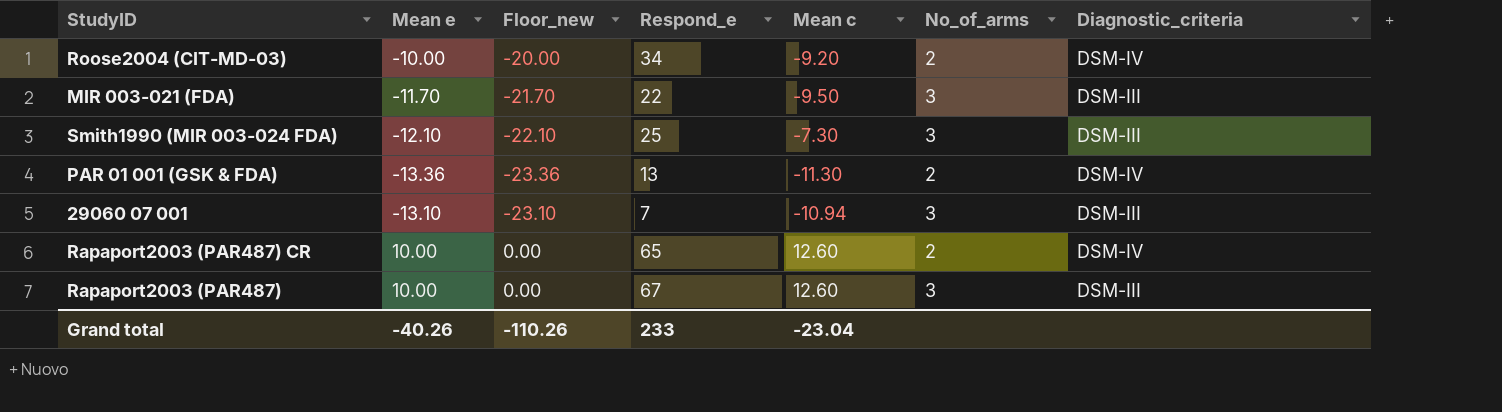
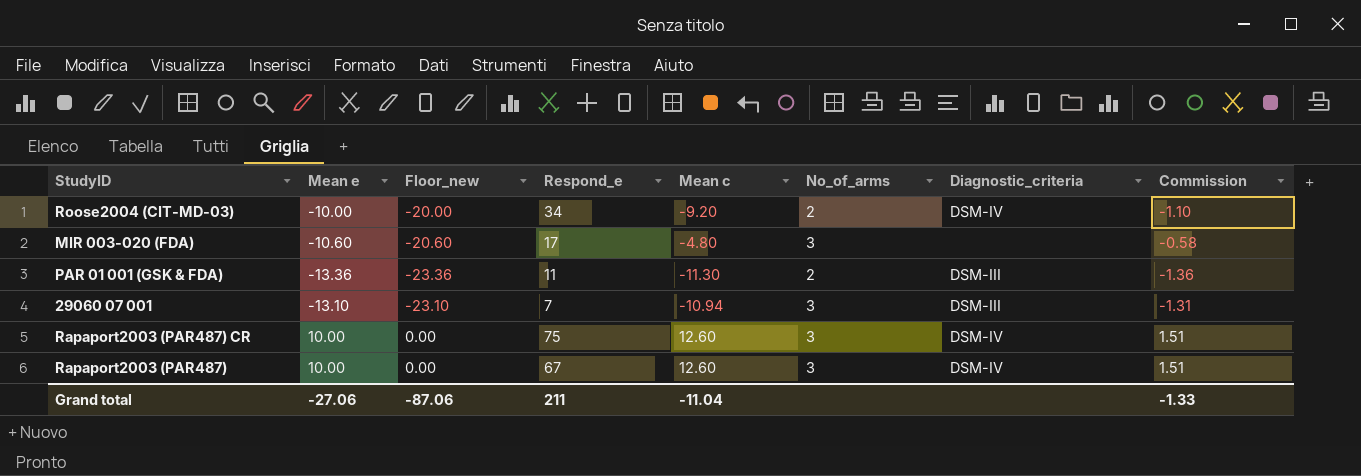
column Commission | formula: none -> [Mean c] * 0.12
row MIR 003-021 (FDA): -11.70 | -21.70 | 22 | -9.50 | 3 | DSM-III -> none
row Smith1990 (MIR 003-024 FDA): -12.10 | -22.10 | 25 | -7.30 | 3 | DSM-III -> none
row MIR 003-020 (FDA): none -> -10.60 | -20.60 | 17 | -4.80 | 3 | none | -0.58
PAR 01 001 (GSK & FDA) | Respond_e: 13 -> 11
PAR 01 001 (GSK & FDA) | Diagnostic_criteria: DSM-IV -> DSM-III
Rapaport2003 (PAR487) CR | Respond_e: 65 -> 75
Rapaport2003 (PAR487) CR | No_of_arms: 2 -> 3
Rapaport2003 (PAR487) | Diagnostic_criteria: DSM-III -> DSM-IV
Grand total | Mean e: -40.26 -> -27.06
Grand total | Floor_new: -110.26 -> -87.06
Grand total | Respond_e: 233 -> 211
Grand total | Mean c: -23.04 -> -11.04

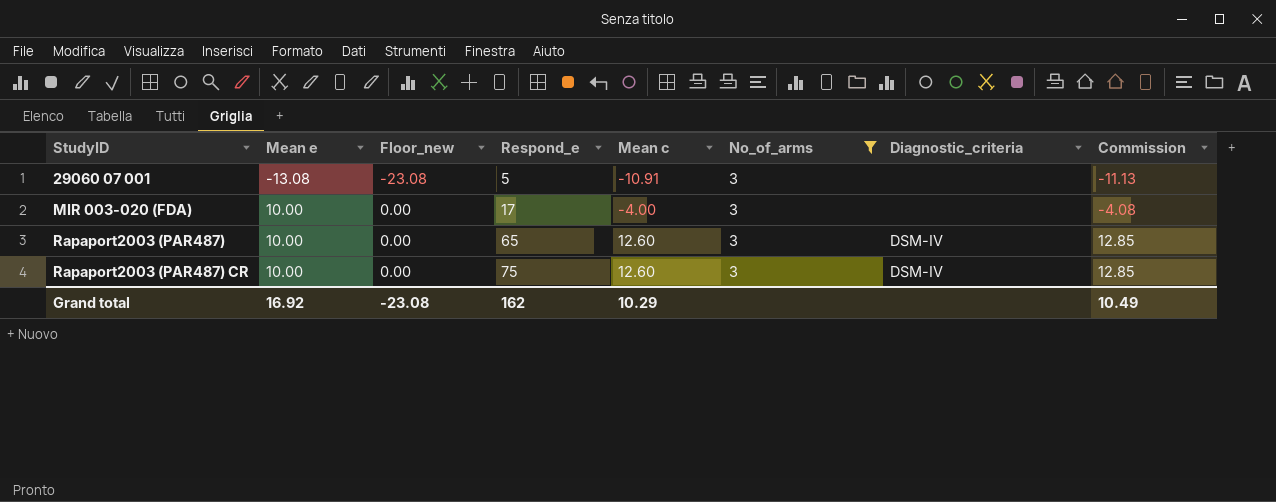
filter: none -> No_of_arms = 3
row order: none -> StudyID ascending
column Commission | formula: [Mean c] * 0.12 -> [Mean c] * 1.02
29060 07 001 | Mean e: -13.10 -> -13.08
29060 07 001 | Floor_new: -23.10 -> -23.08
29060 07 001 | Respond_e: 7 -> 5
29060 07 001 | Mean c: -10.94 -> -10.91
29060 07 001 | Diagnostic_criteria: DSM-III -> none
MIR 003-020 (FDA) | Mean e: -10.60 -> 10.00
MIR 003-020 (FDA) | Floor_new: -20.60 -> 0.00
MIR 003-020 (FDA) | Mean c: -4.80 -> -4.00
Rapaport2003 (PAR487) | Respond_e: 67 -> 65
Grand total | Mean e: -27.06 -> 16.92
Grand total | Floor_new: -87.06 -> -23.08
Grand total | Respond_e: 211 -> 162
Grand total | Mean c: -11.04 -> 10.29
Grand total | Commission: -1.33 -> 10.49

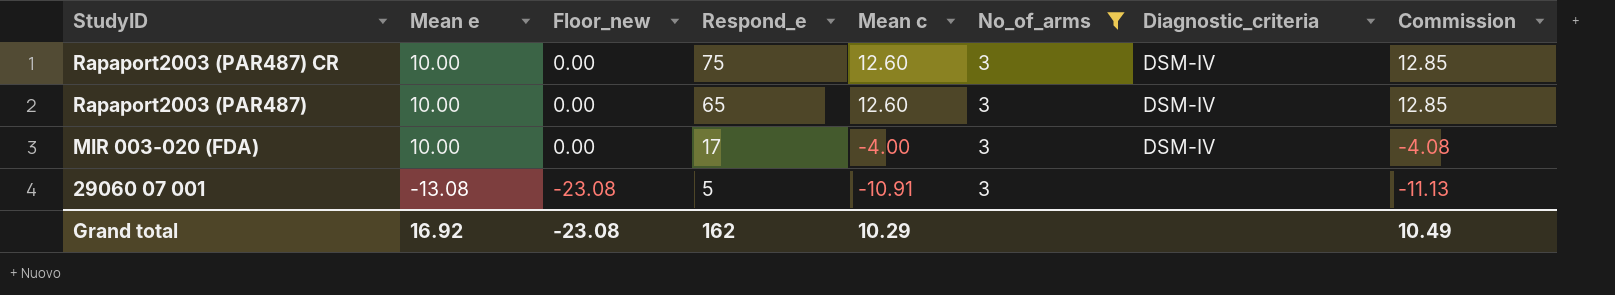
row order: StudyID ascending -> StudyID descending
MIR 003-020 (FDA) | Diagnostic_criteria: none -> DSM-IV

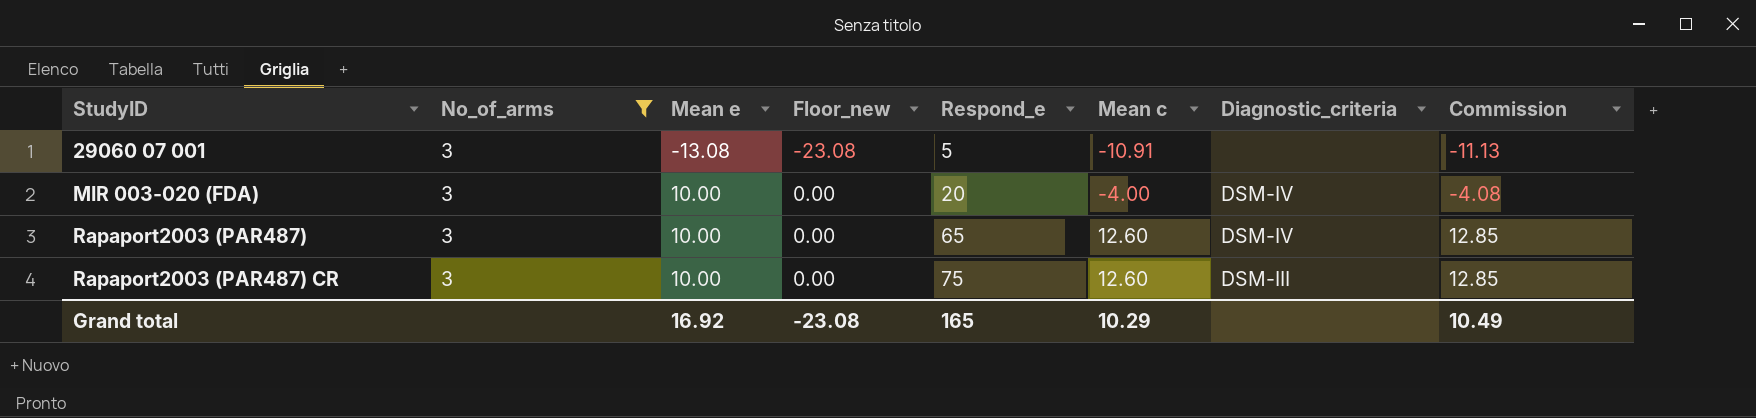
row order: StudyID descending -> StudyID ascending
column No_of_arms | position: 6 -> 2
MIR 003-020 (FDA) | Respond_e: 17 -> 20
Rapaport2003 (PAR487) CR | Diagnostic_criteria: DSM-IV -> DSM-III
Grand total | Respond_e: 162 -> 165

